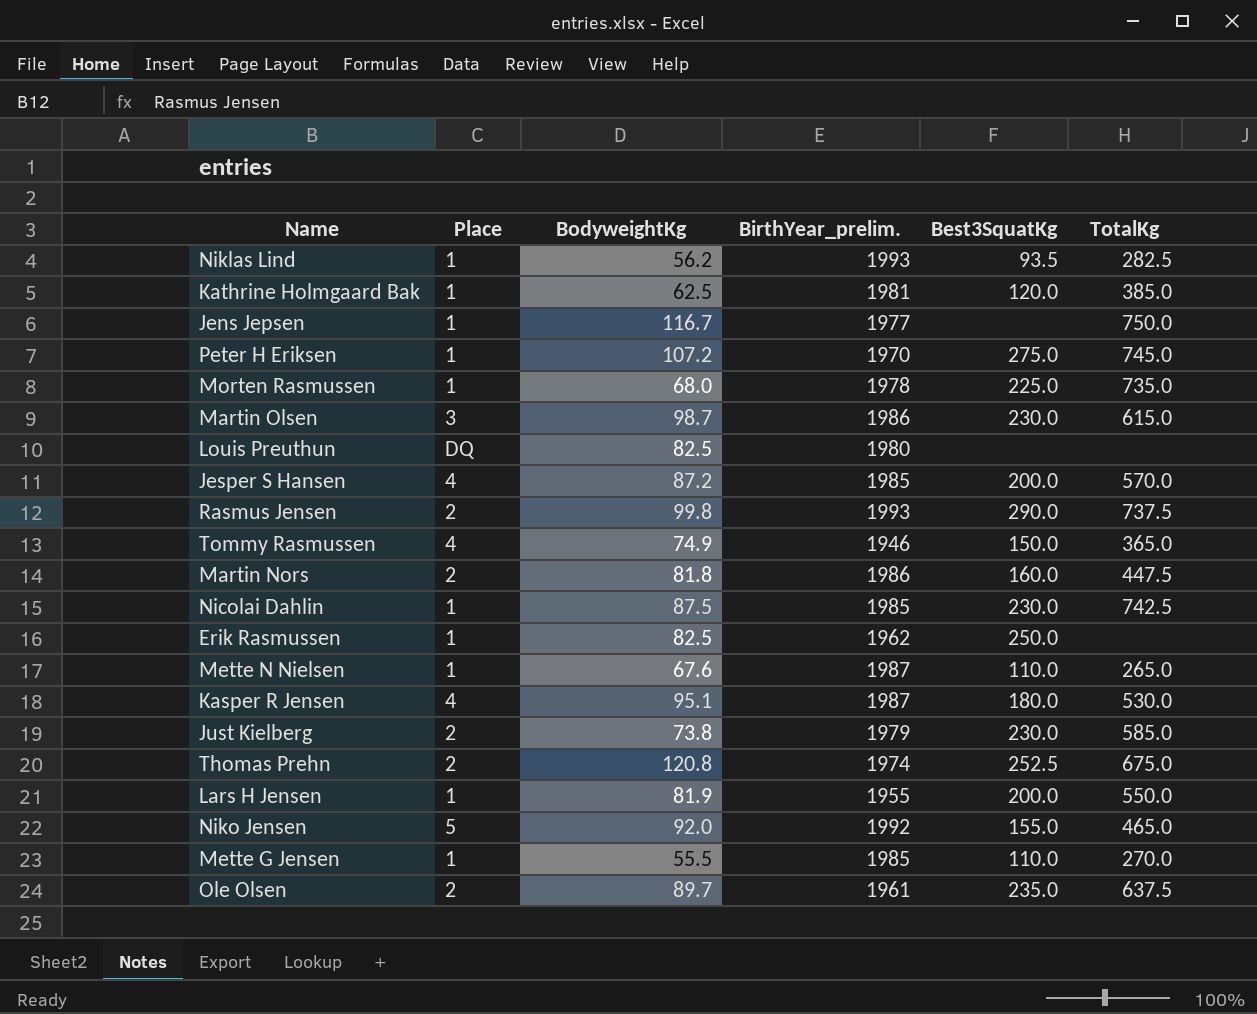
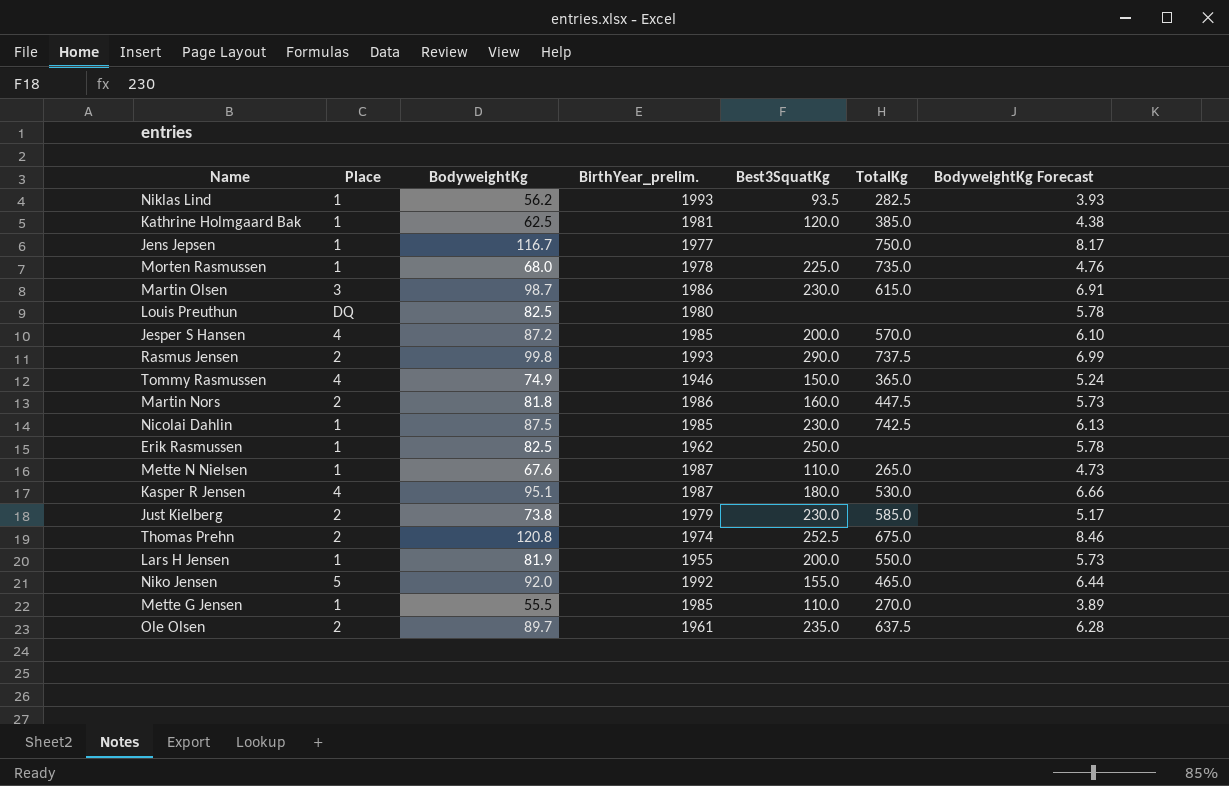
column BodyweightKg Forecast | formula: none -> [BodyweightKg] * 0.07
row Peter H Eriksen: 1 | 107.2 | 1970 | 275.0 | 745.0 -> none

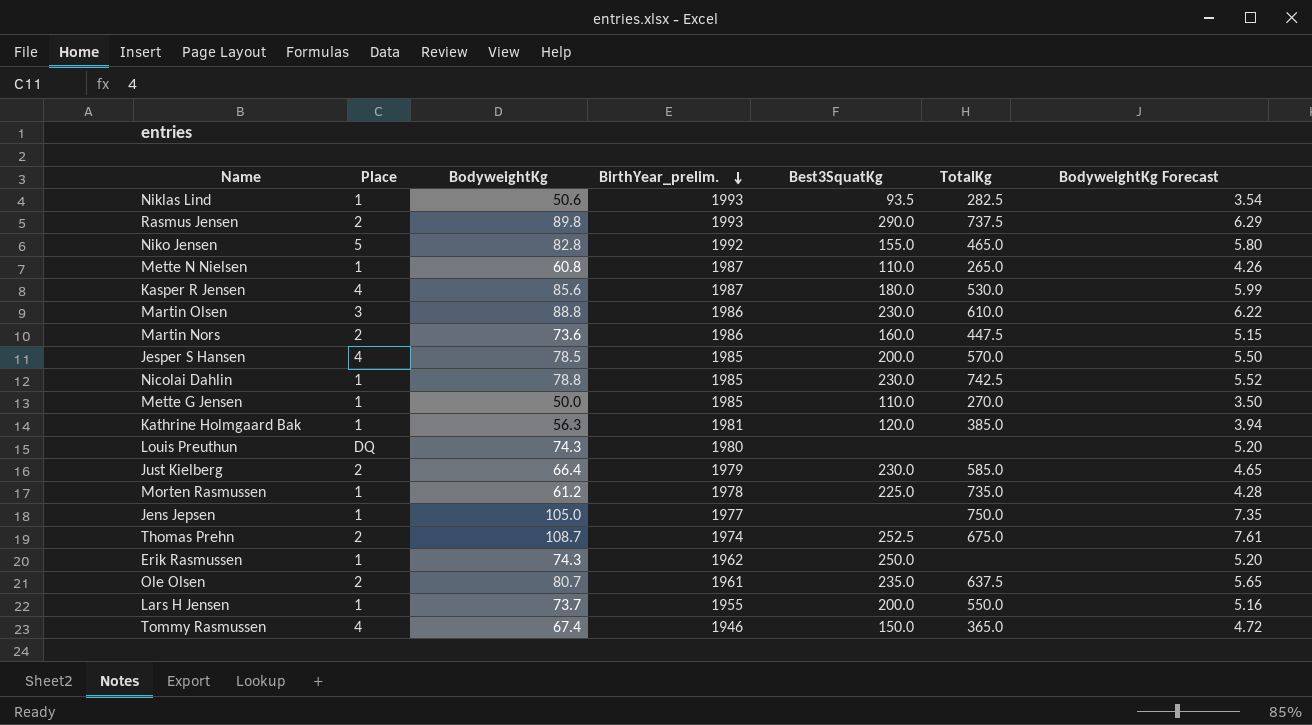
row order: none -> BirthYear_prelim. descending
Niklas Lind | BodyweightKg: 56.2 -> 50.6
Niklas Lind | BodyweightKg Forecast: 3.93 -> 3.54
Rasmus Jensen | BodyweightKg: 99.8 -> 89.8
Rasmus Jensen | BodyweightKg Forecast: 6.99 -> 6.29
Niko Jensen | BodyweightKg: 92.0 -> 82.8
Niko Jensen | BodyweightKg Forecast: 6.44 -> 5.80
Mette N Nielsen | BodyweightKg: 67.6 -> 60.8
Mette N Nielsen | BodyweightKg Forecast: 4.73 -> 4.26
Kasper R Jensen | BodyweightKg: 95.1 -> 85.6
Kasper R Jensen | BodyweightKg Forecast: 6.66 -> 5.99
Martin Olsen | BodyweightKg: 98.7 -> 88.8
Martin Olsen | TotalKg: 615.0 -> 610.0
Martin Olsen | BodyweightKg Forecast: 6.91 -> 6.22
Martin Nors | BodyweightKg: 81.8 -> 73.6
Martin Nors | BodyweightKg Forecast: 5.73 -> 5.15
Jesper S Hansen | BodyweightKg: 87.2 -> 78.5
Jesper S Hansen | BodyweightKg Forecast: 6.10 -> 5.50
Nicolai Dahlin | BodyweightKg: 87.5 -> 78.8
Nicolai Dahlin | BodyweightKg Forecast: 6.13 -> 5.52
Mette G Jensen | BodyweightKg: 55.5 -> 50.0
Mette G Jensen | BodyweightKg Forecast: 3.89 -> 3.50
Kathrine Holmgaard Bak | BodyweightKg: 62.5 -> 56.3
Kathrine Holmgaard Bak | BodyweightKg Forecast: 4.38 -> 3.94
Louis Preuthun | BodyweightKg: 82.5 -> 74.3
Louis Preuthun | BodyweightKg Forecast: 5.78 -> 5.20
Just Kielberg | BodyweightKg: 73.8 -> 66.4
Just Kielberg | BodyweightKg Forecast: 5.17 -> 4.65
Morten Rasmussen | BodyweightKg: 68.0 -> 61.2
Morten Rasmussen | BodyweightKg Forecast: 4.76 -> 4.28
Jens Jepsen | BodyweightKg: 116.7 -> 105.0
Jens Jepsen | BodyweightKg Forecast: 8.17 -> 7.35
Thomas Prehn | BodyweightKg: 120.8 -> 108.7
Thomas Prehn | BodyweightKg Forecast: 8.46 -> 7.61
Erik Rasmussen | BodyweightKg: 82.5 -> 74.3
Erik Rasmussen | BodyweightKg Forecast: 5.78 -> 5.20
Ole Olsen | BodyweightKg: 89.7 -> 80.7
Ole Olsen | BodyweightKg Forecast: 6.28 -> 5.65
Lars H Jensen | BodyweightKg: 81.9 -> 73.7
Lars H Jensen | BodyweightKg Forecast: 5.73 -> 5.16
Tommy Rasmussen | BodyweightKg: 74.9 -> 67.4
Tommy Rasmussen | BodyweightKg Forecast: 5.24 -> 4.72

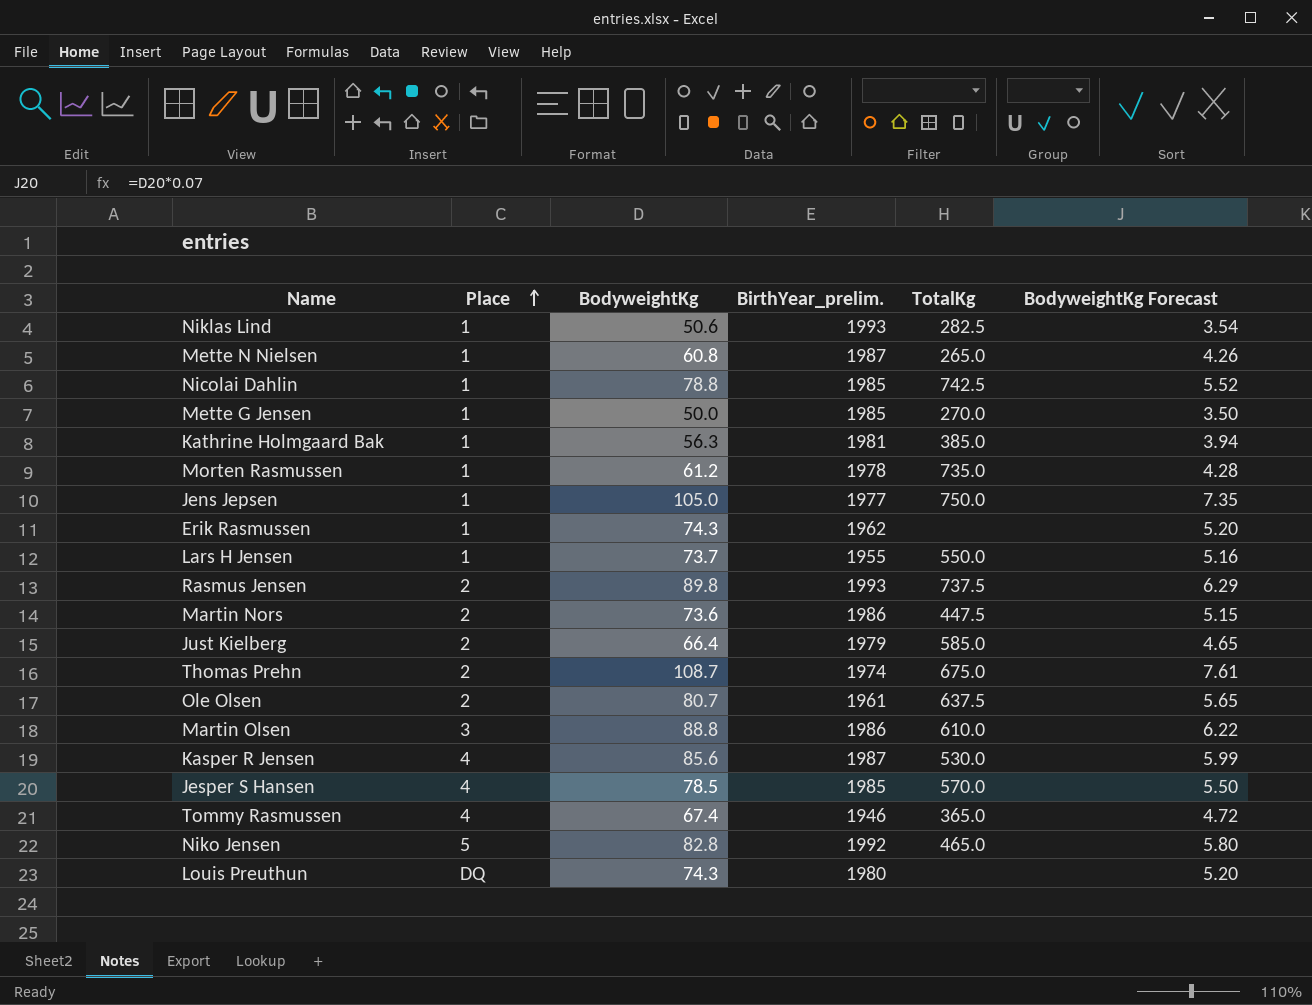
row order: BirthYear_prelim. descending -> Place ascending
column Best3SquatKg | position: 5 -> none

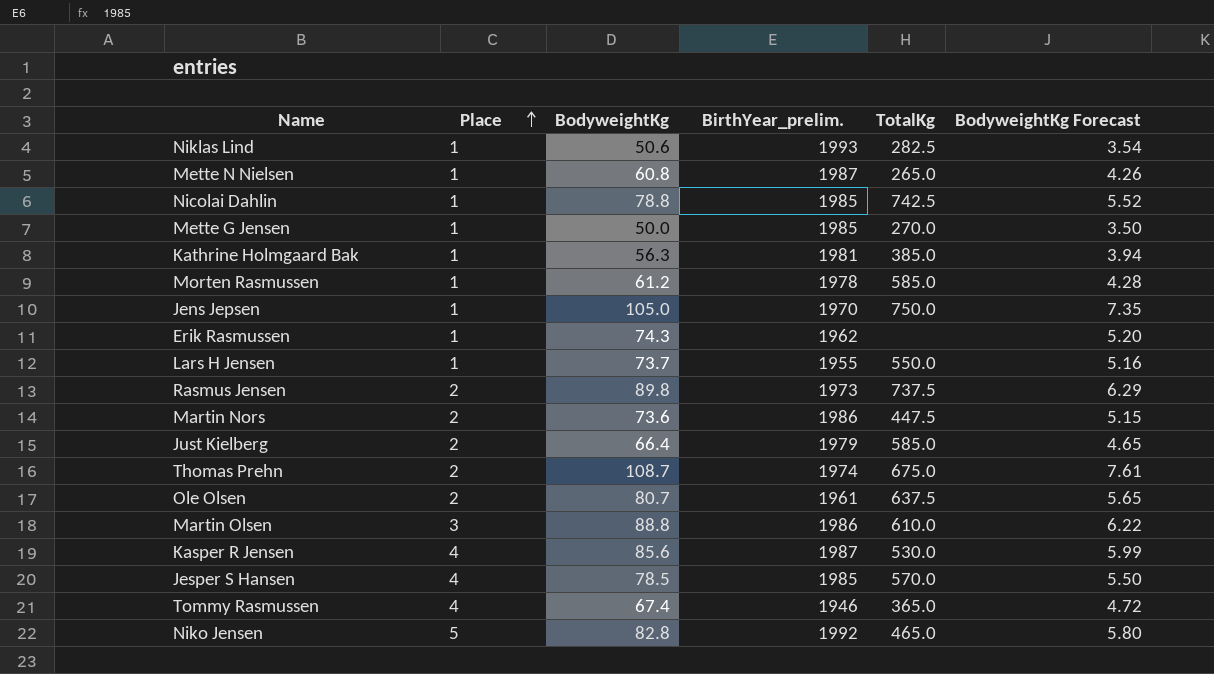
row Louis Preuthun: DQ | 74.3 | 1980 | none | 5.20 -> none
Morten Rasmussen | TotalKg: 735.0 -> 585.0
Jens Jepsen | BirthYear_prelim.: 1977 -> 1970
Rasmus Jensen | BirthYear_prelim.: 1993 -> 1973

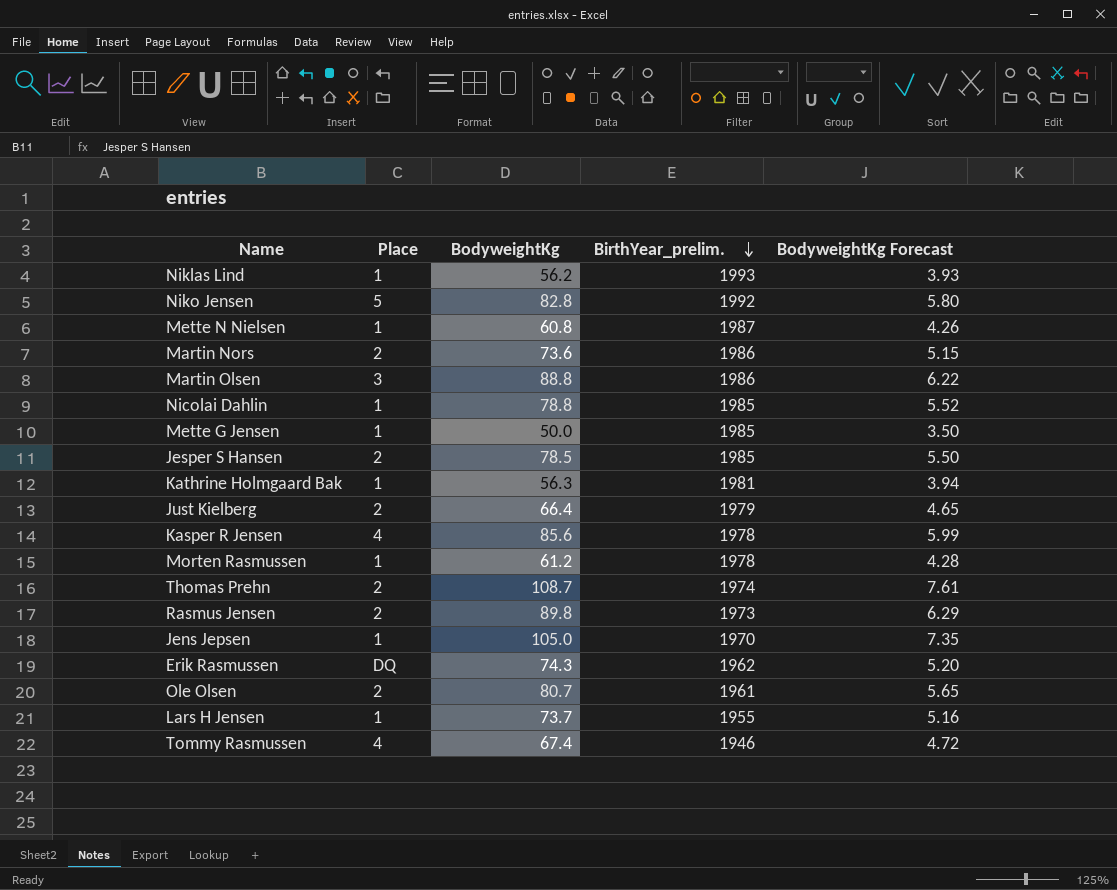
row order: Place ascending -> BirthYear_prelim. descending
column TotalKg | position: 5 -> none
Niklas Lind | BodyweightKg: 50.6 -> 56.2
Niklas Lind | BodyweightKg Forecast: 3.54 -> 3.93
Jesper S Hansen | Place: 4 -> 2
Kasper R Jensen | BirthYear_prelim.: 1987 -> 1978
Erik Rasmussen | Place: 1 -> DQ

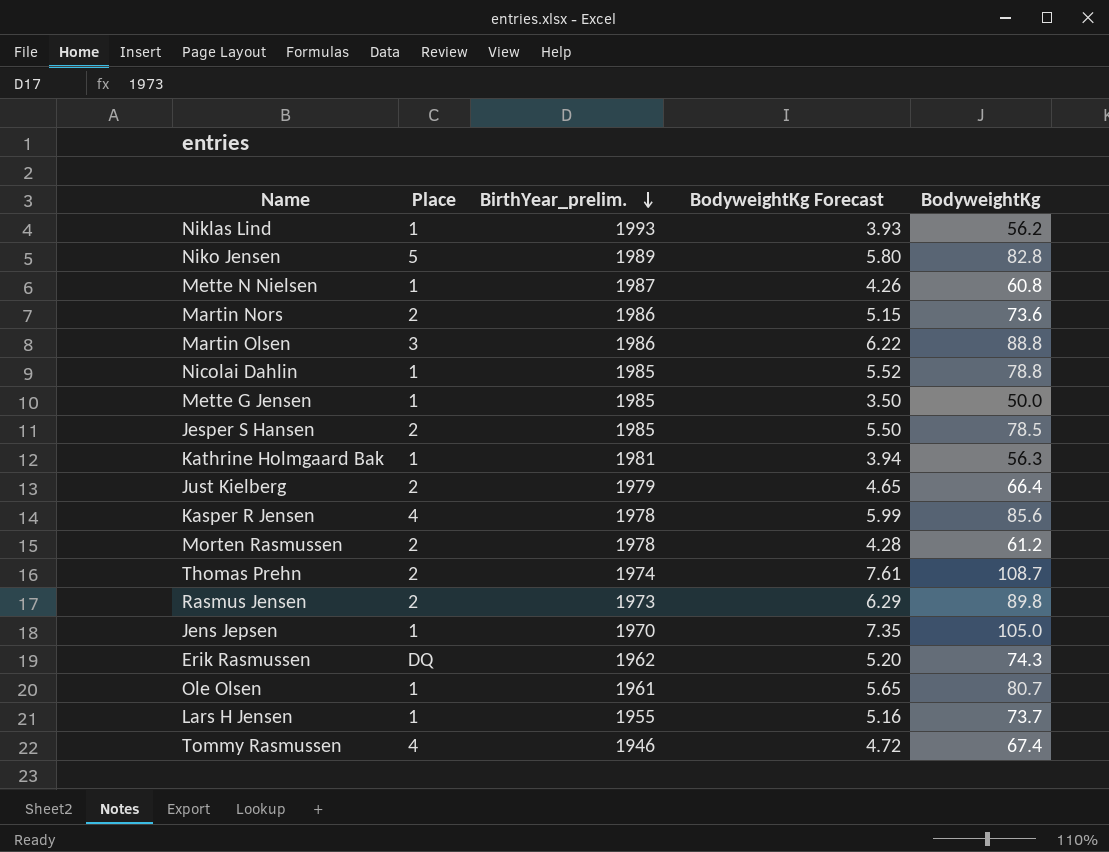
column BodyweightKg | position: 3 -> 5
Niko Jensen | BirthYear_prelim.: 1992 -> 1989
Morten Rasmussen | Place: 1 -> 2
Ole Olsen | Place: 2 -> 1

